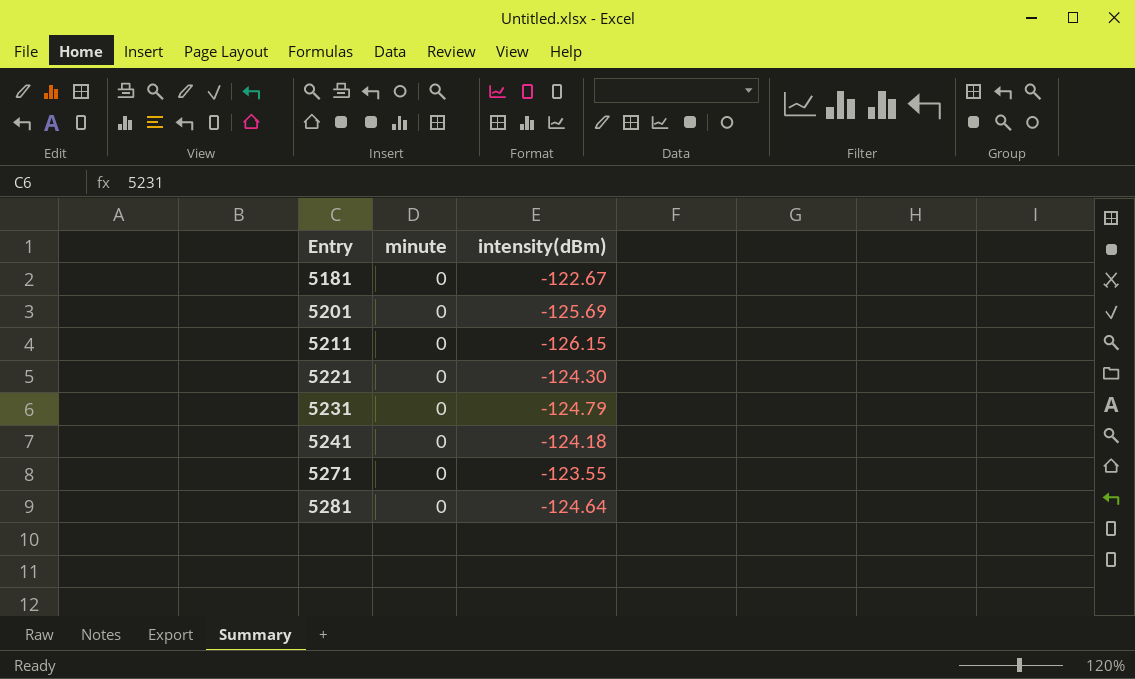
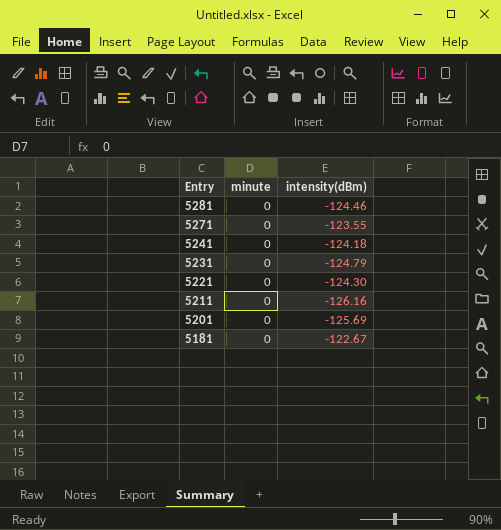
row order: Entry ascending -> Entry descending
5281 | intensity(dBm): -124.64 -> -124.46
5211 | intensity(dBm): -126.15 -> -126.16

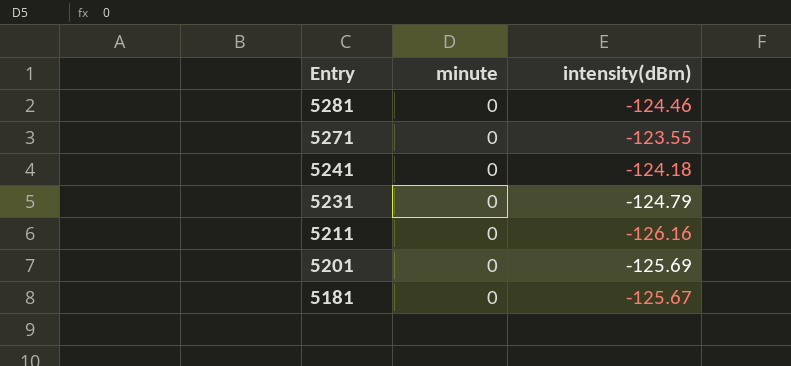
row 5221: 0 | -124.30 -> none
5181 | intensity(dBm): -122.67 -> -125.67

